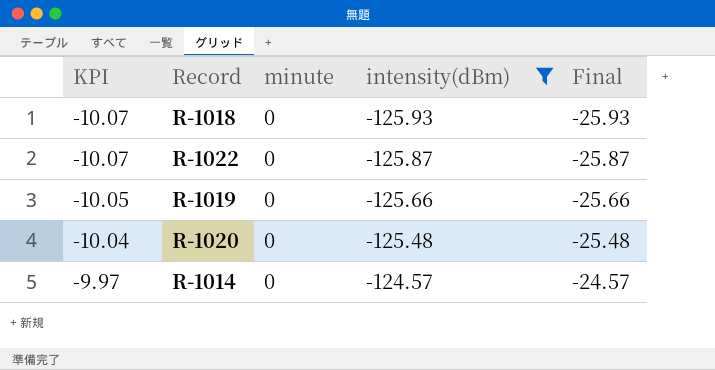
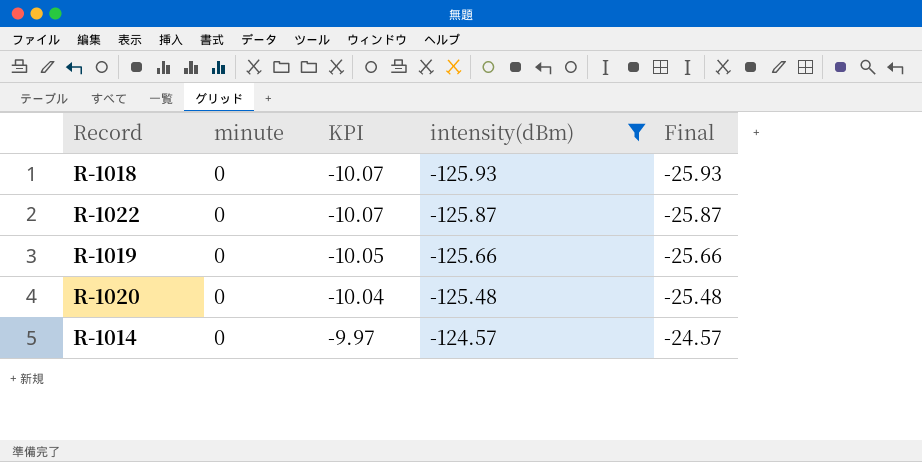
column KPI | position: 1 -> 3

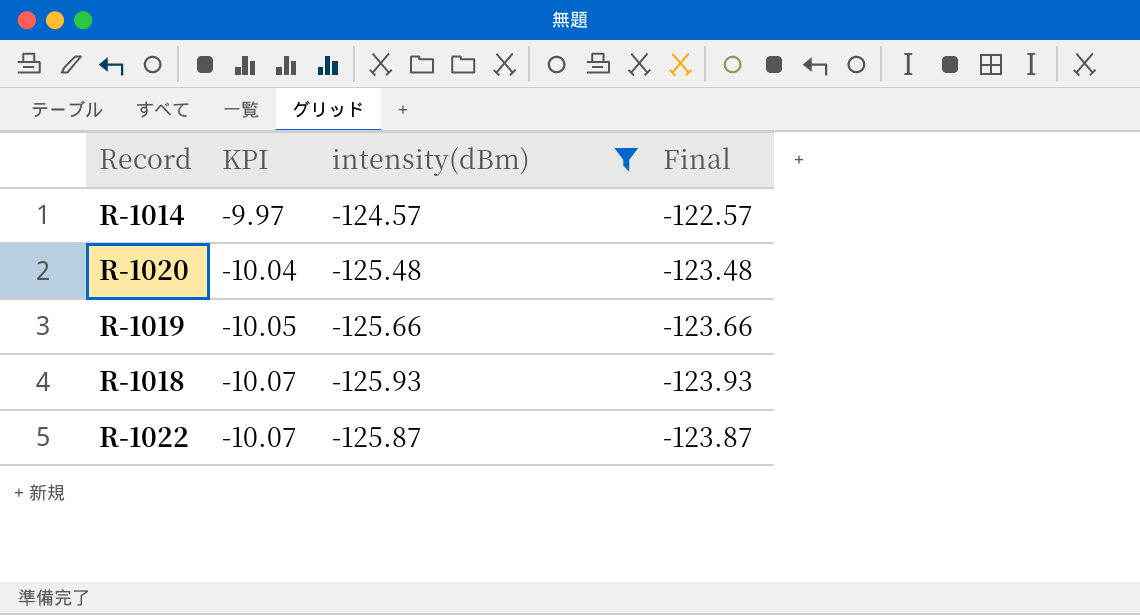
row order: KPI ascending -> KPI descending
column minute | position: 2 -> none
column Final | formula: [intensity(dBm)] + 100 -> [intensity(dBm)] + 2

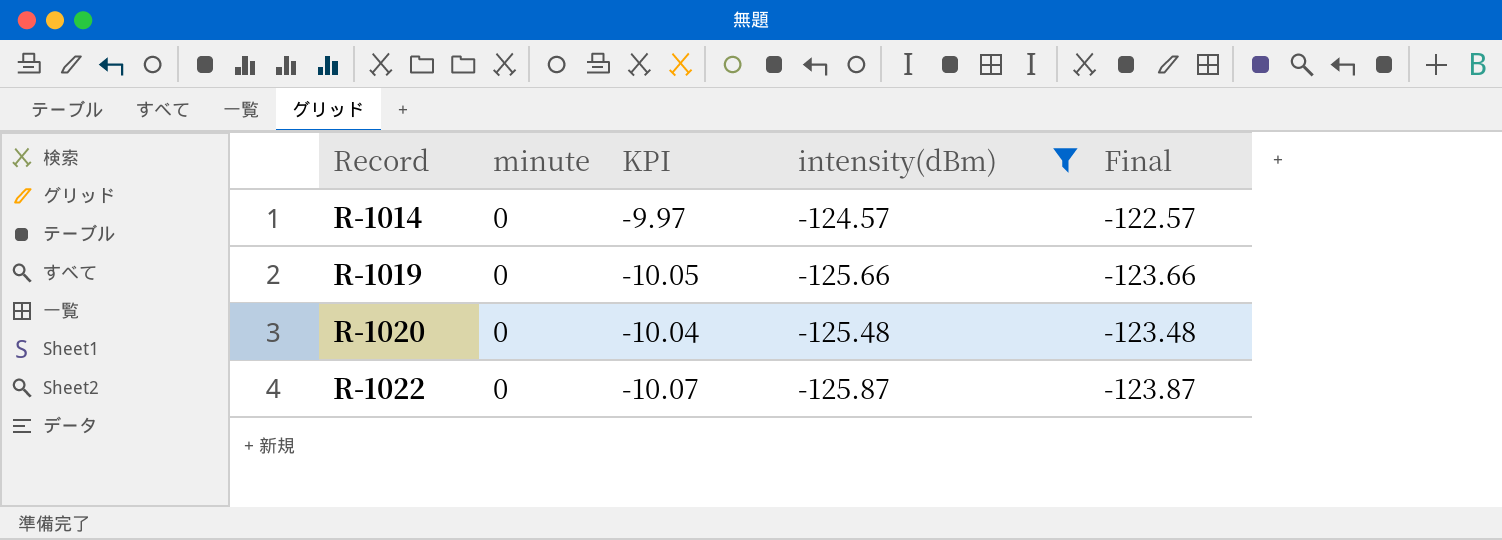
row order: KPI descending -> Record ascending
column minute | position: none -> 2
row R-1018: -10.07 | -125.93 | -123.93 -> none

